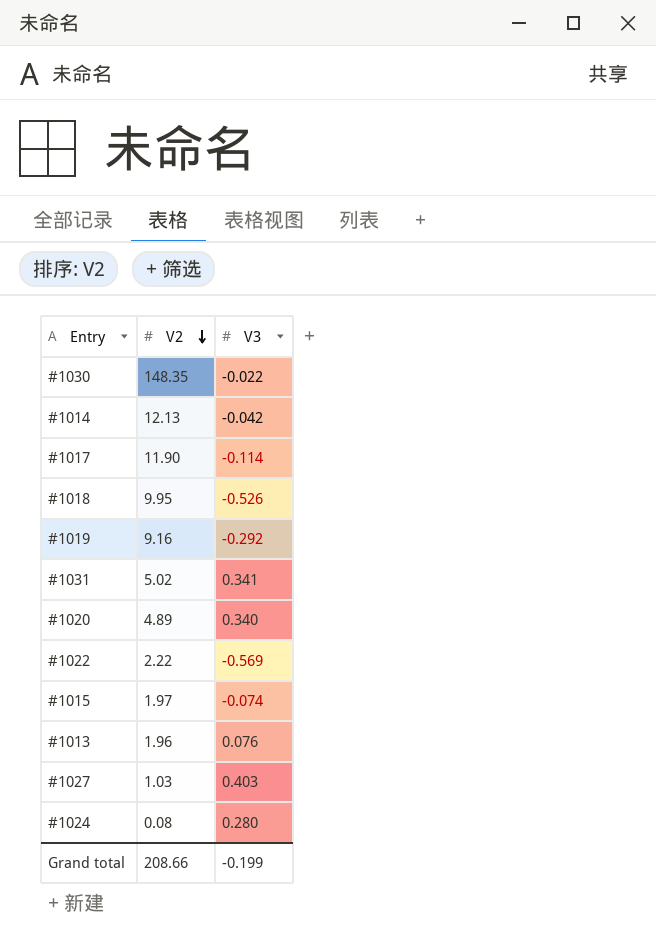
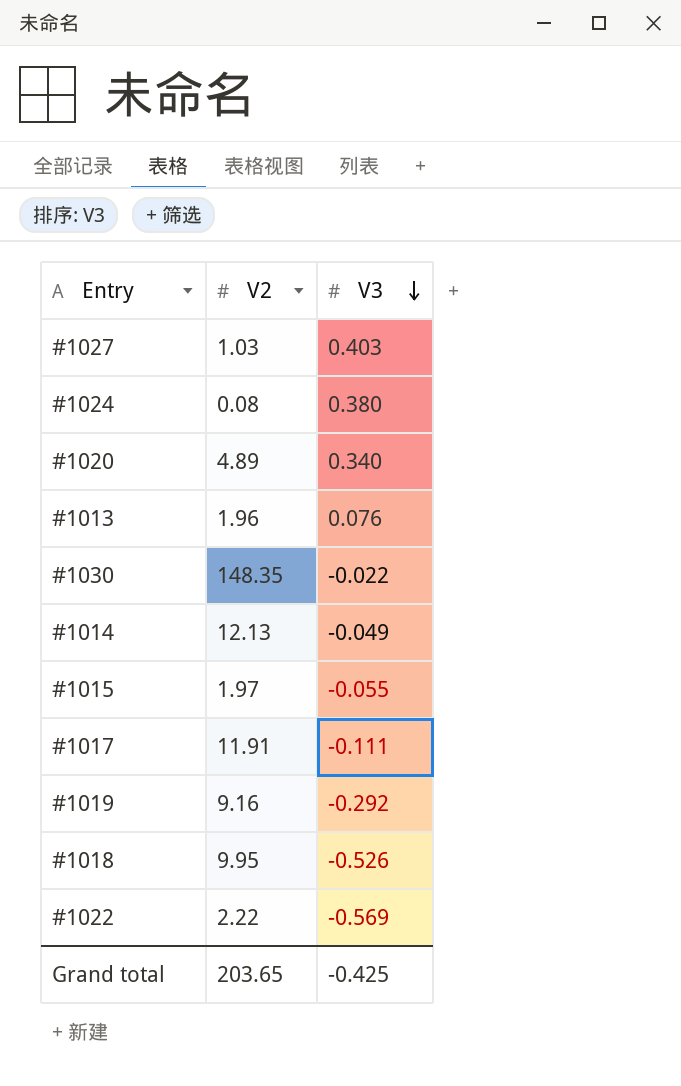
row order: V2 descending -> V3 descending
row #1031: 5.02 | 0.341 -> none
#1024 | V3: 0.280 -> 0.380
#1014 | V3: -0.042 -> -0.049
#1015 | V3: -0.074 -> -0.055
#1017 | V2: 11.90 -> 11.91
#1017 | V3: -0.114 -> -0.111
Grand total | V2: 208.66 -> 203.65
Grand total | V3: -0.199 -> -0.425

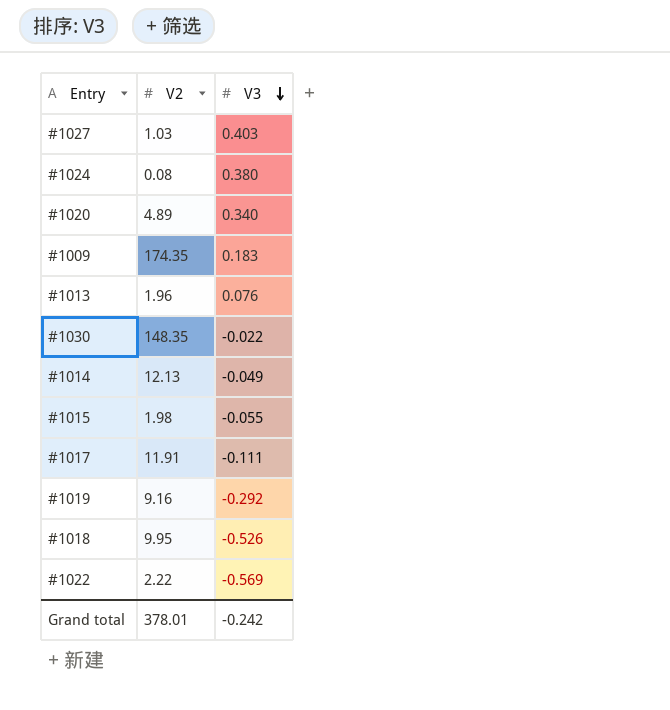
row #1009: none -> 174.35 | 0.183
#1015 | V2: 1.97 -> 1.98
Grand total | V2: 203.65 -> 378.01
Grand total | V3: -0.425 -> -0.242

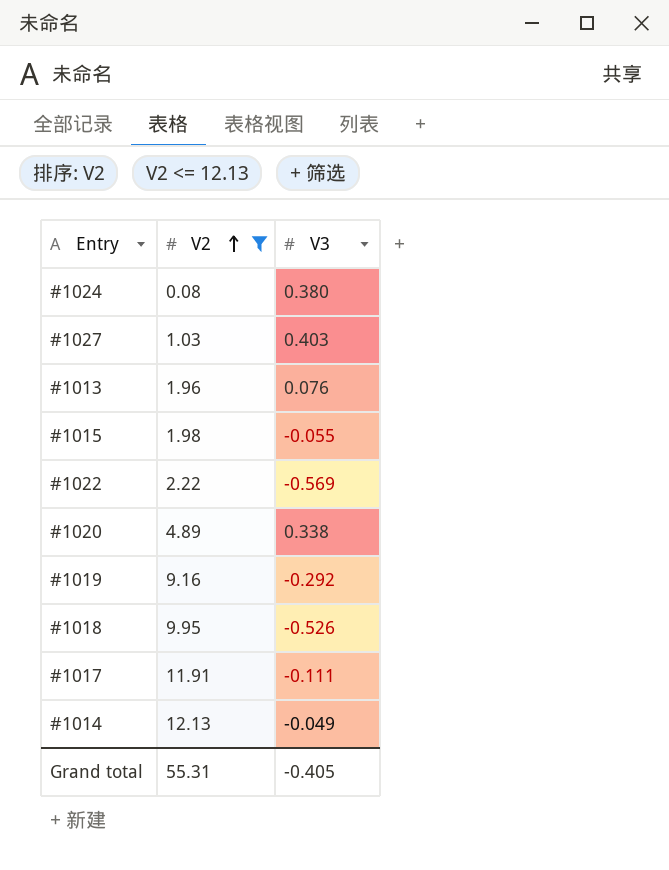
filter: none -> V2 <= 12.13
row order: V3 descending -> V2 ascending
#1020 | V3: 0.340 -> 0.338
Grand total | V2: 378.01 -> 55.31
Grand total | V3: -0.242 -> -0.405

